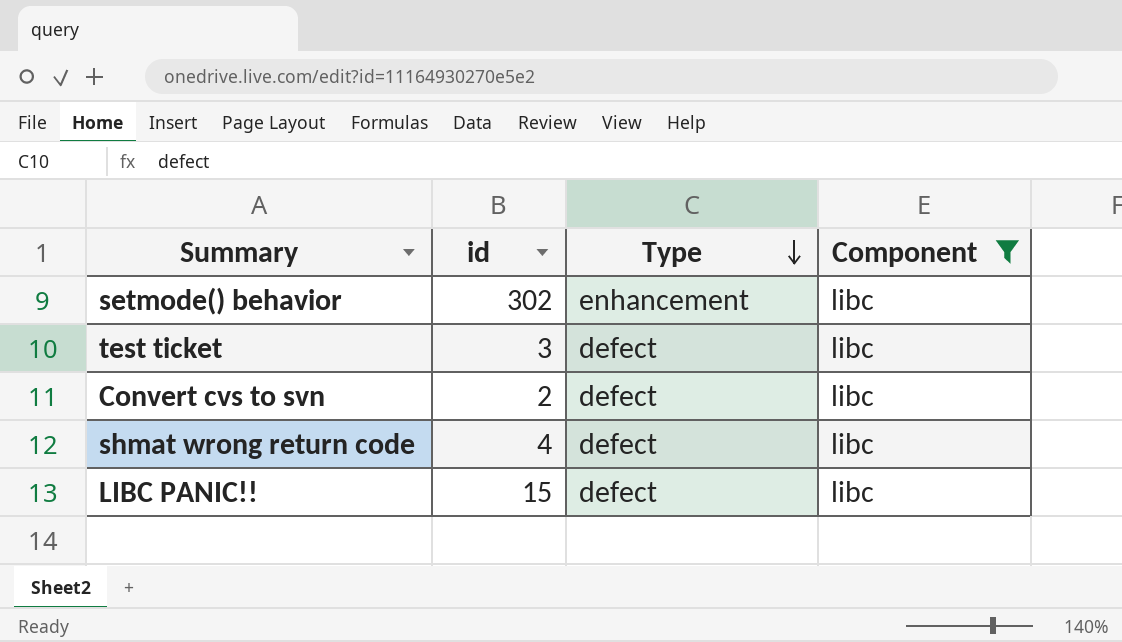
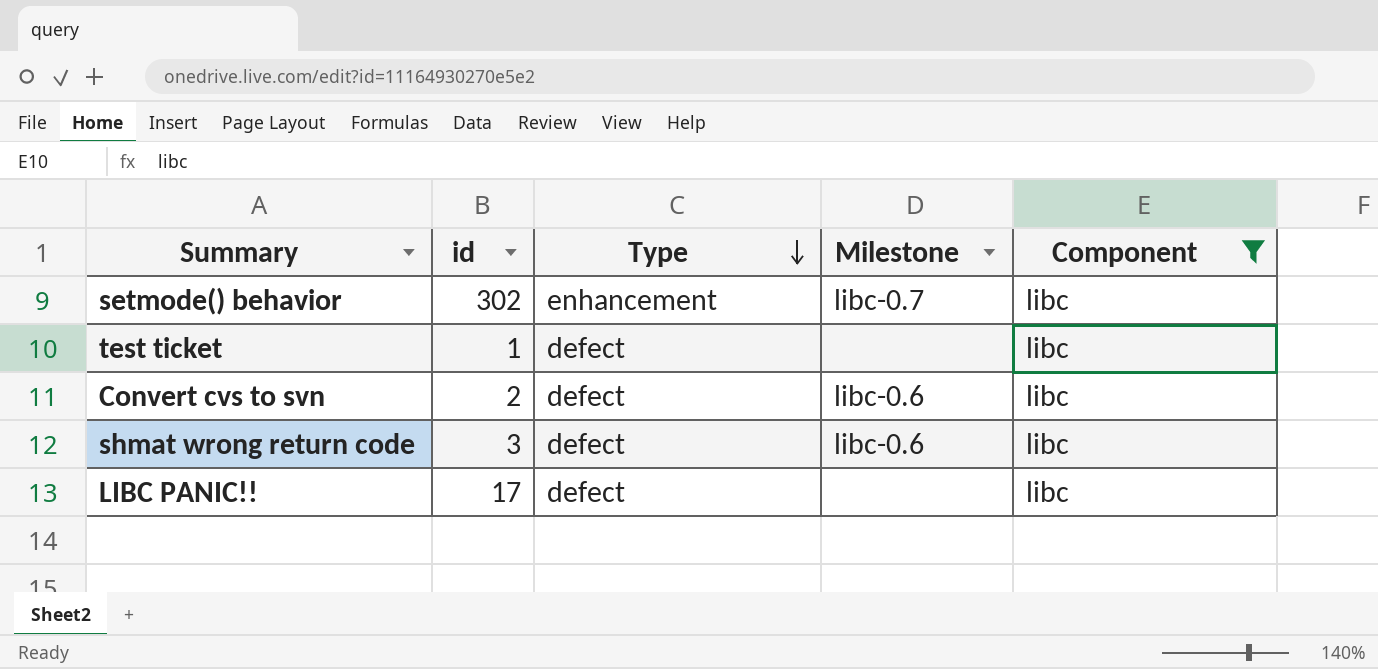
column Milestone | position: none -> 4
test ticket | id: 3 -> 1
shmat wrong return code | id: 4 -> 3
LIBC PANIC!! | id: 15 -> 17

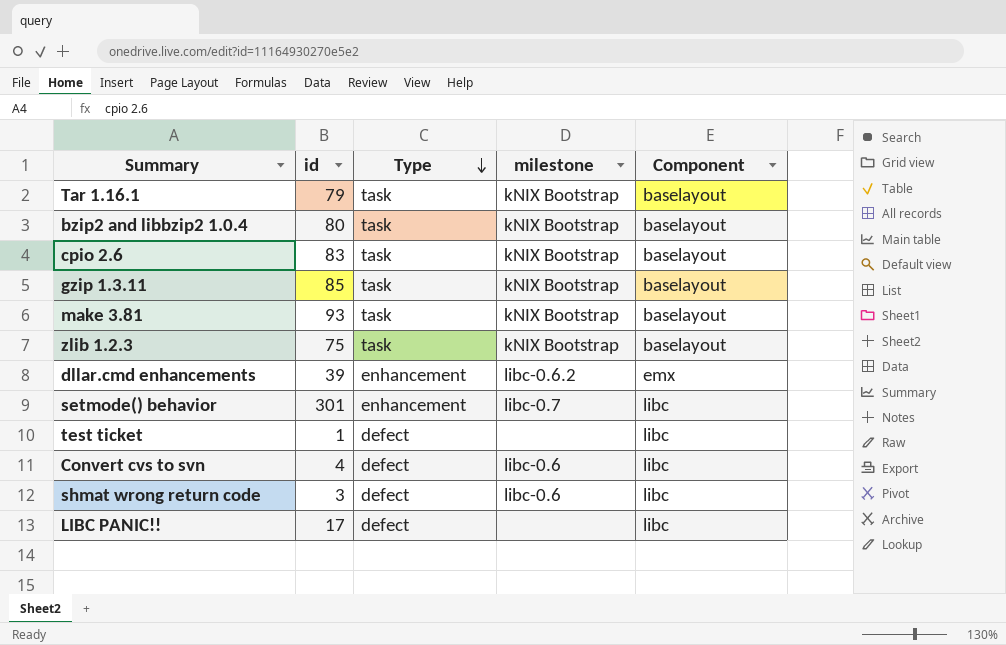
filter: Component = libc -> none
column name: Milestone -> milestone
setmode() behavior | id: 302 -> 301
Convert cvs to svn | id: 2 -> 4

